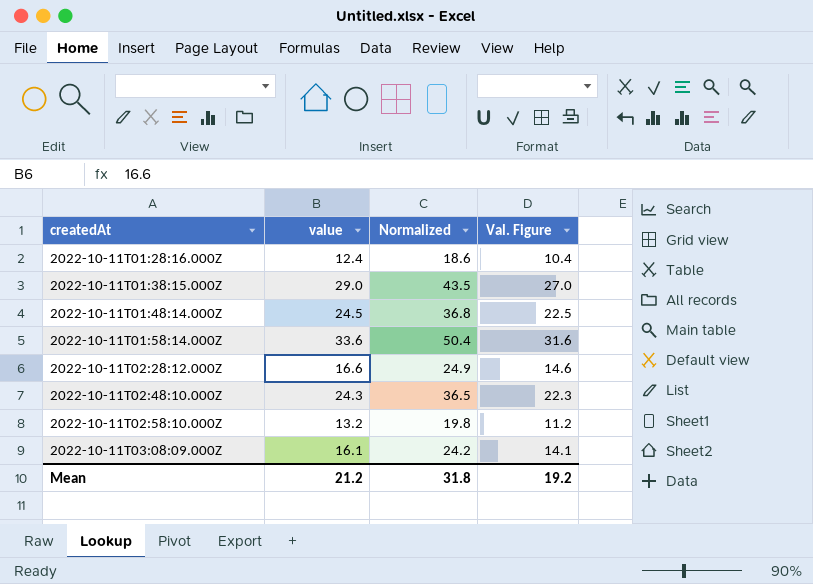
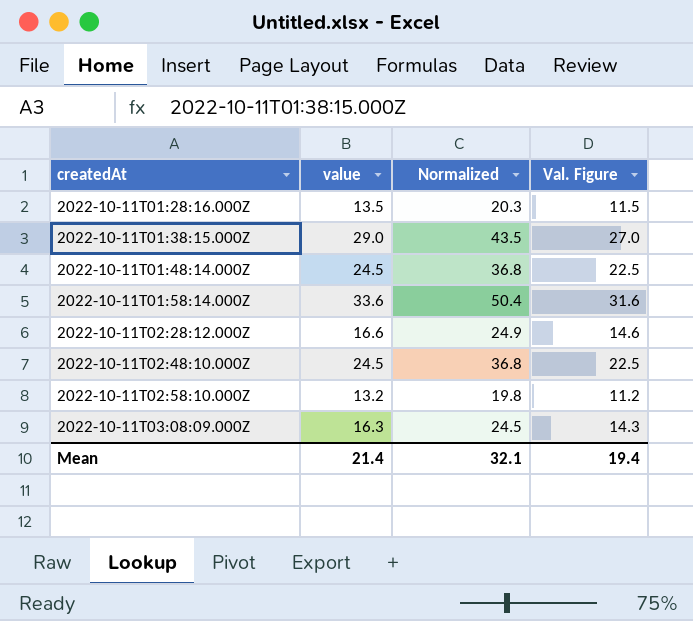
2022-10-11T01:28:16.000Z | value: 12.4 -> 13.5
2022-10-11T01:28:16.000Z | Normalized: 18.6 -> 20.3
2022-10-11T01:28:16.000Z | Val. Figure: 10.4 -> 11.5
2022-10-11T02:48:10.000Z | value: 24.3 -> 24.5
2022-10-11T02:48:10.000Z | Normalized: 36.5 -> 36.8
2022-10-11T02:48:10.000Z | Val. Figure: 22.3 -> 22.5
2022-10-11T03:08:09.000Z | value: 16.1 -> 16.3
2022-10-11T03:08:09.000Z | Normalized: 24.2 -> 24.5
2022-10-11T03:08:09.000Z | Val. Figure: 14.1 -> 14.3
Mean | value: 21.2 -> 21.4
Mean | Normalized: 31.8 -> 32.1
Mean | Val. Figure: 19.2 -> 19.4

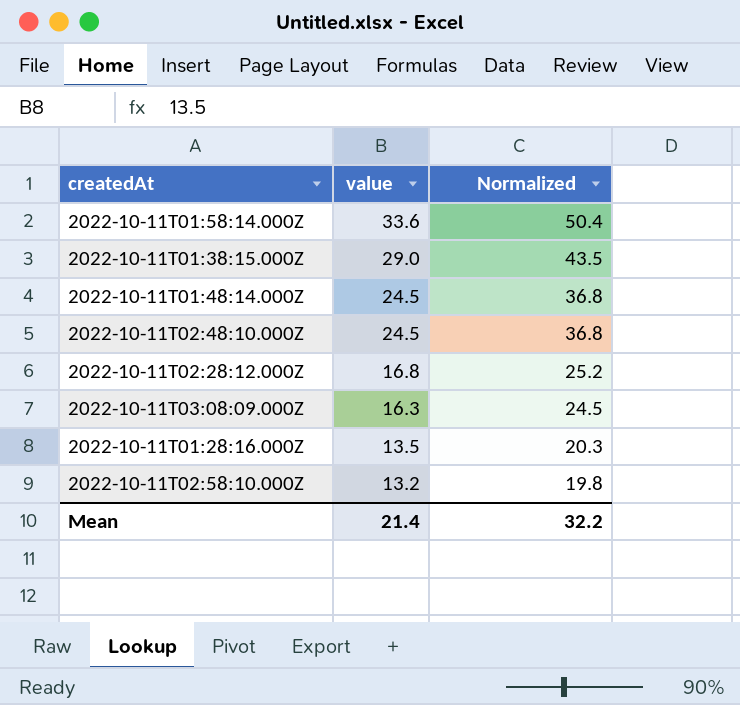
row order: createdAt ascending -> value descending
column Val. Figure | formula: [value] - 2 -> none
2022-10-11T02:28:12.000Z | value: 16.6 -> 16.8
2022-10-11T02:28:12.000Z | Normalized: 24.9 -> 25.2
Mean | Normalized: 32.1 -> 32.2

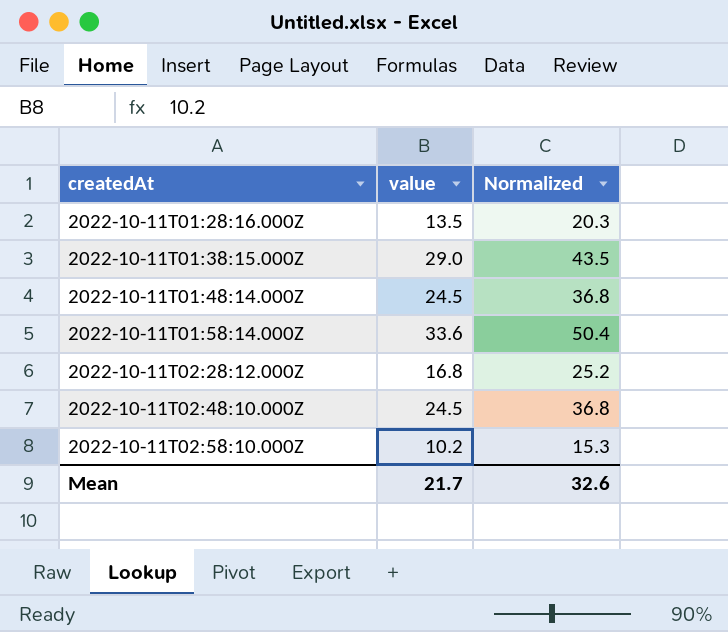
row order: value descending -> createdAt ascending
row 2022-10-11T03:08:09.000Z: 16.3 | 24.5 -> none
2022-10-11T02:58:10.000Z | value: 13.2 -> 10.2
2022-10-11T02:58:10.000Z | Normalized: 19.8 -> 15.3
Mean | value: 21.4 -> 21.7
Mean | Normalized: 32.2 -> 32.6

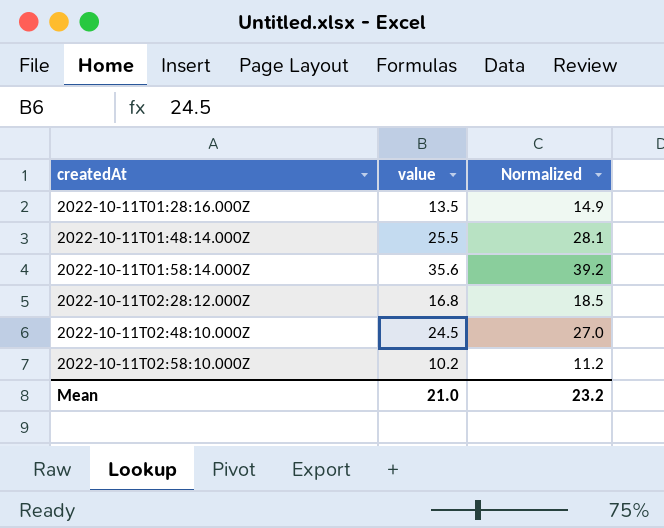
column Normalized | formula: [value] * 1.5 -> [value] * 1.1
row 2022-10-11T01:38:15.000Z: 29.0 | 43.5 -> none
2022-10-11T01:48:14.000Z | value: 24.5 -> 25.5
2022-10-11T01:58:14.000Z | value: 33.6 -> 35.6
Mean | value: 21.7 -> 21.0
Mean | Normalized: 32.6 -> 23.2

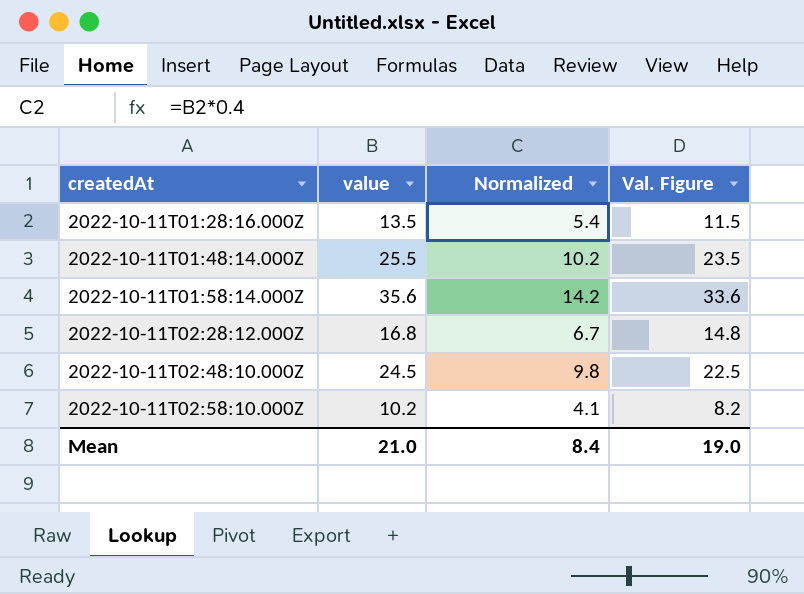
column Normalized | formula: [value] * 1.1 -> [value] * 0.4
column Val. Figure | formula: none -> [value] - 2
Mean | Normalized: 23.2 -> 8.4

